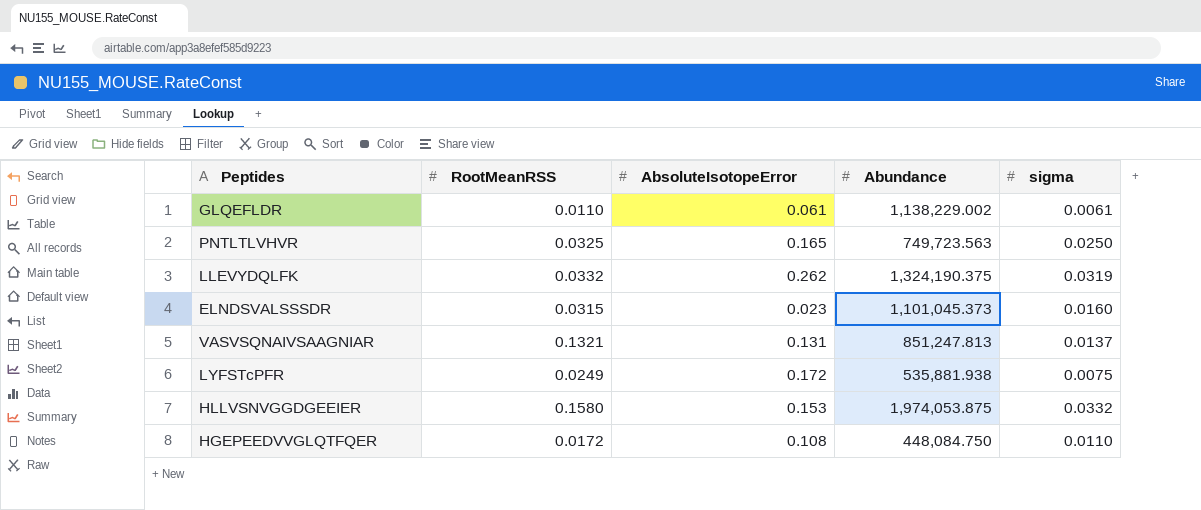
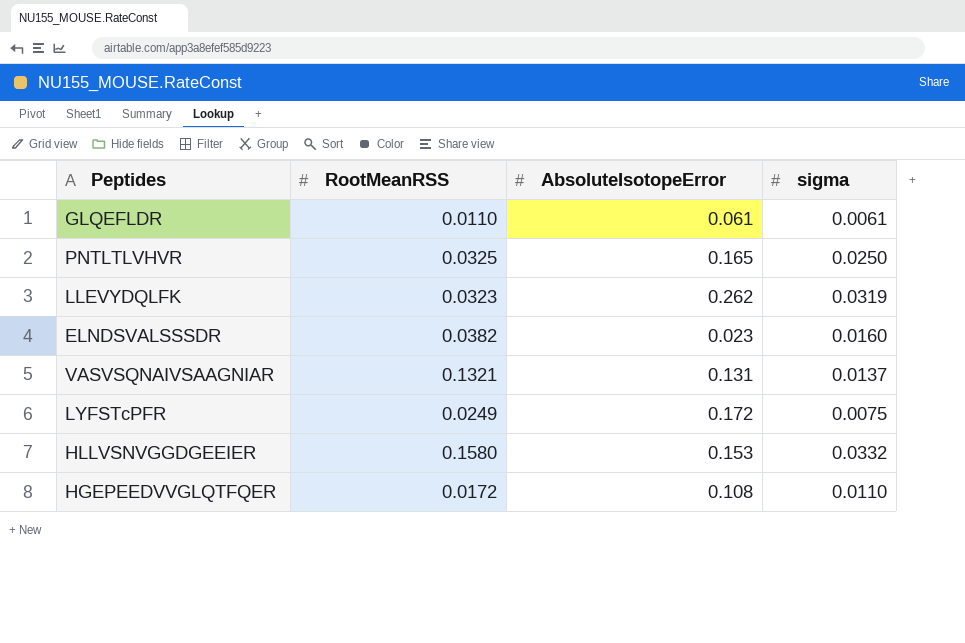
column Abundance | position: 4 -> none
LLEVYDQLFK | RootMeanRSS: 0.0332 -> 0.0323
ELNDSVALSSSDR | RootMeanRSS: 0.0315 -> 0.0382

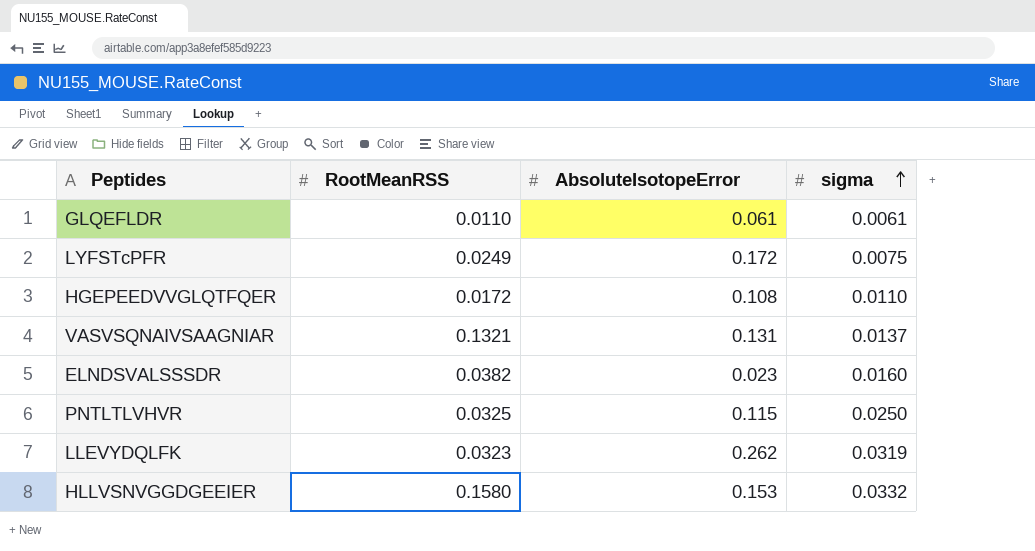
row order: none -> sigma ascending
PNTLTLVHVR | AbsoluteIsotopeError: 0.165 -> 0.115

